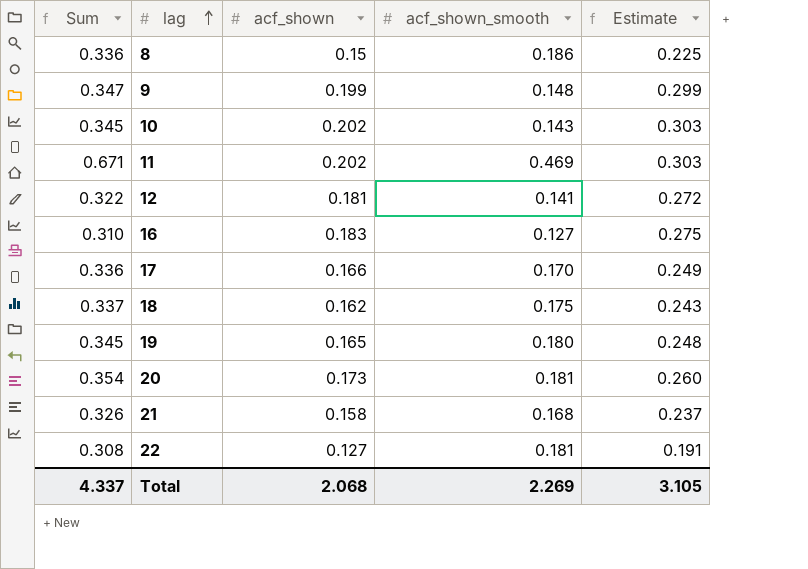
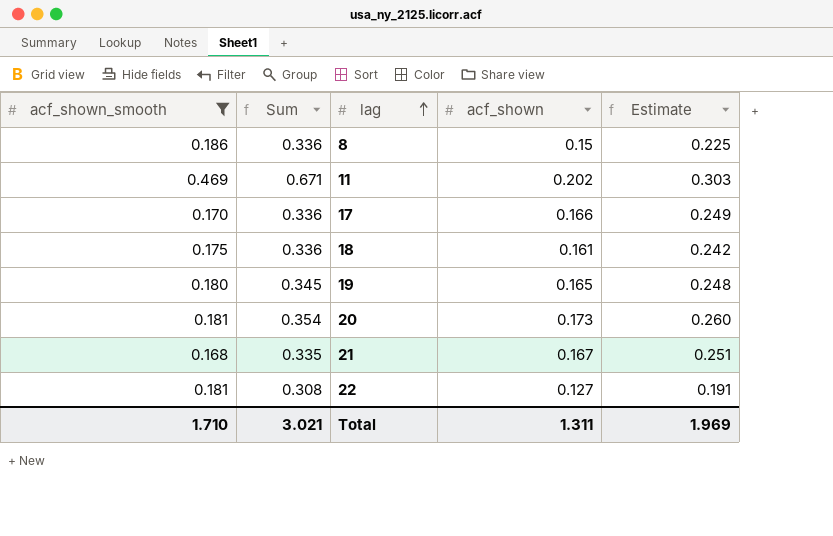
filter: none -> acf_shown_smooth >= 0.168
column acf_shown_smooth | position: 4 -> 1
18 | Sum: 0.337 -> 0.336
18 | acf_shown: 0.162 -> 0.161
18 | Estimate: 0.243 -> 0.242
21 | Sum: 0.326 -> 0.335
21 | acf_shown: 0.158 -> 0.167
21 | Estimate: 0.237 -> 0.251
Total | acf_shown_smooth: 2.269 -> 1.710
Total | Sum: 4.337 -> 3.021
Total | acf_shown: 2.068 -> 1.311
Total | Estimate: 3.105 -> 1.969

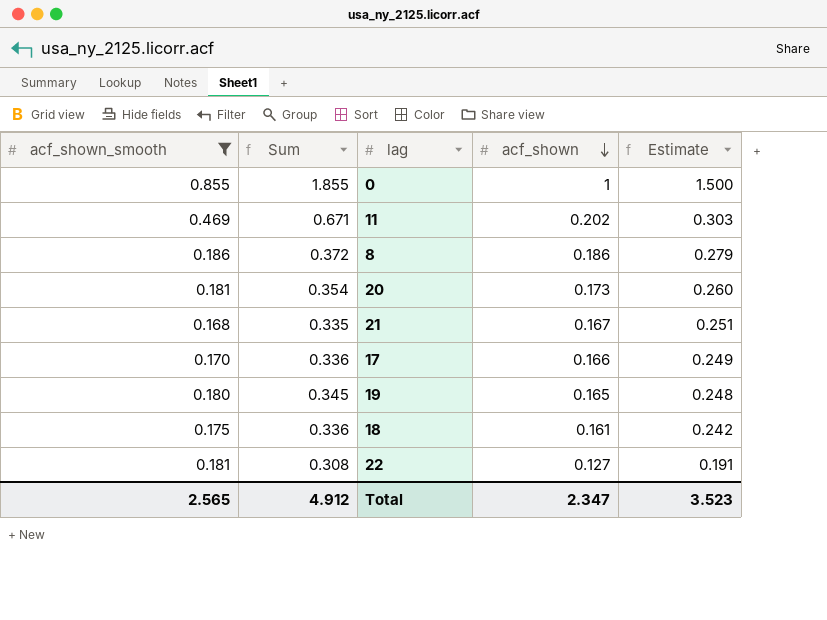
row order: lag ascending -> acf_shown descending
row 0: none -> 0.855 | 1.855 | 1 | 1.500
8 | Sum: 0.336 -> 0.372
8 | acf_shown: 0.15 -> 0.186
8 | Estimate: 0.225 -> 0.279
Total | acf_shown_smooth: 1.710 -> 2.565
Total | Sum: 3.021 -> 4.912
Total | acf_shown: 1.311 -> 2.347
Total | Estimate: 1.969 -> 3.523

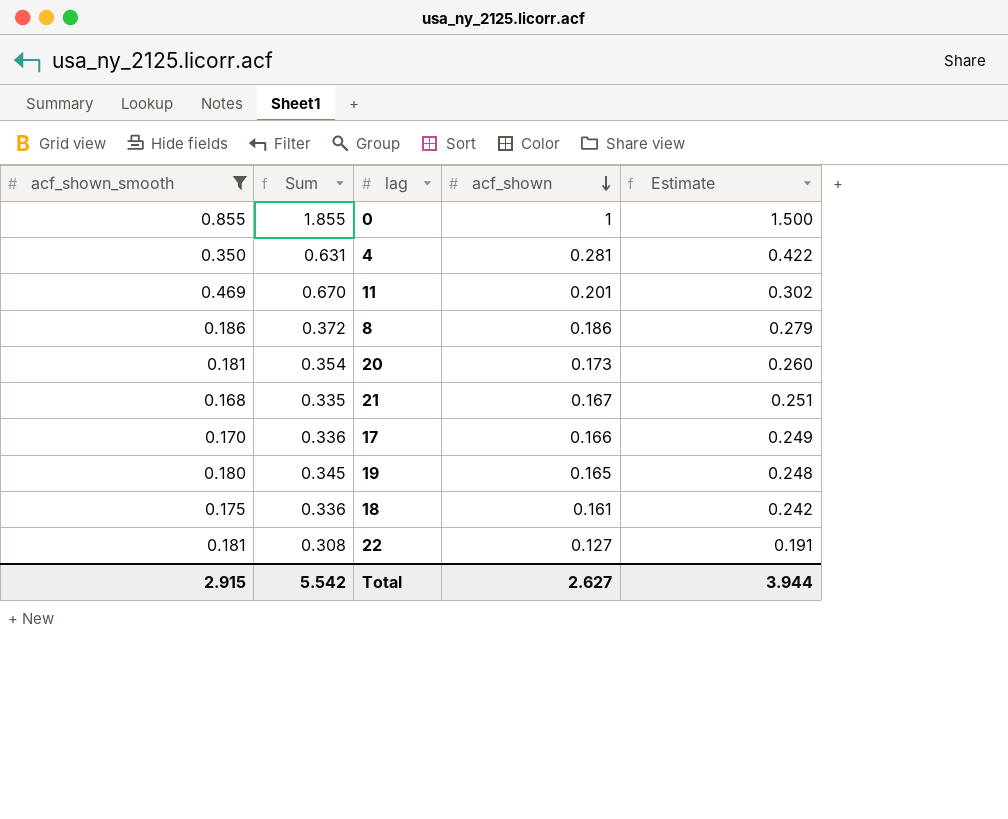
row 4: none -> 0.350 | 0.631 | 0.281 | 0.422
11 | Sum: 0.671 -> 0.670
11 | acf_shown: 0.202 -> 0.201
11 | Estimate: 0.303 -> 0.302
Total | acf_shown_smooth: 2.565 -> 2.915
Total | Sum: 4.912 -> 5.542
Total | acf_shown: 2.347 -> 2.627
Total | Estimate: 3.523 -> 3.944

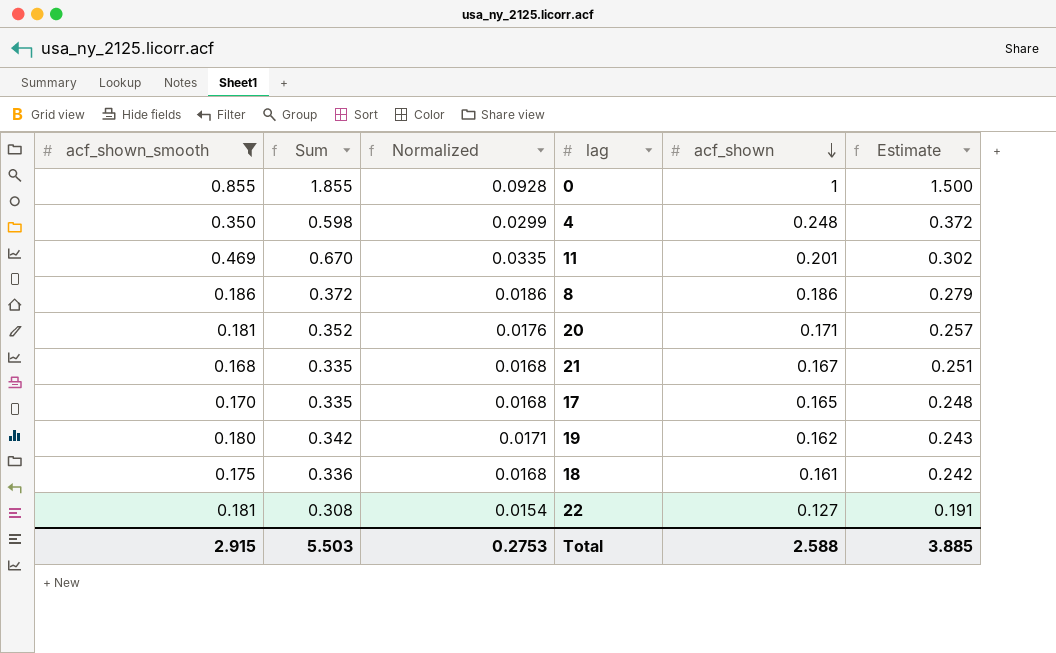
column Normalized | formula: none -> [Sum] * 0.05
4 | Sum: 0.631 -> 0.598
4 | acf_shown: 0.281 -> 0.248
4 | Estimate: 0.422 -> 0.372
20 | Sum: 0.354 -> 0.352
20 | acf_shown: 0.173 -> 0.171
20 | Estimate: 0.260 -> 0.257
17 | Sum: 0.336 -> 0.335
17 | acf_shown: 0.166 -> 0.165
17 | Estimate: 0.249 -> 0.248
19 | Sum: 0.345 -> 0.342
19 | acf_shown: 0.165 -> 0.162
19 | Estimate: 0.248 -> 0.243
Total | Sum: 5.542 -> 5.503
Total | acf_shown: 2.627 -> 2.588
Total | Estimate: 3.944 -> 3.885

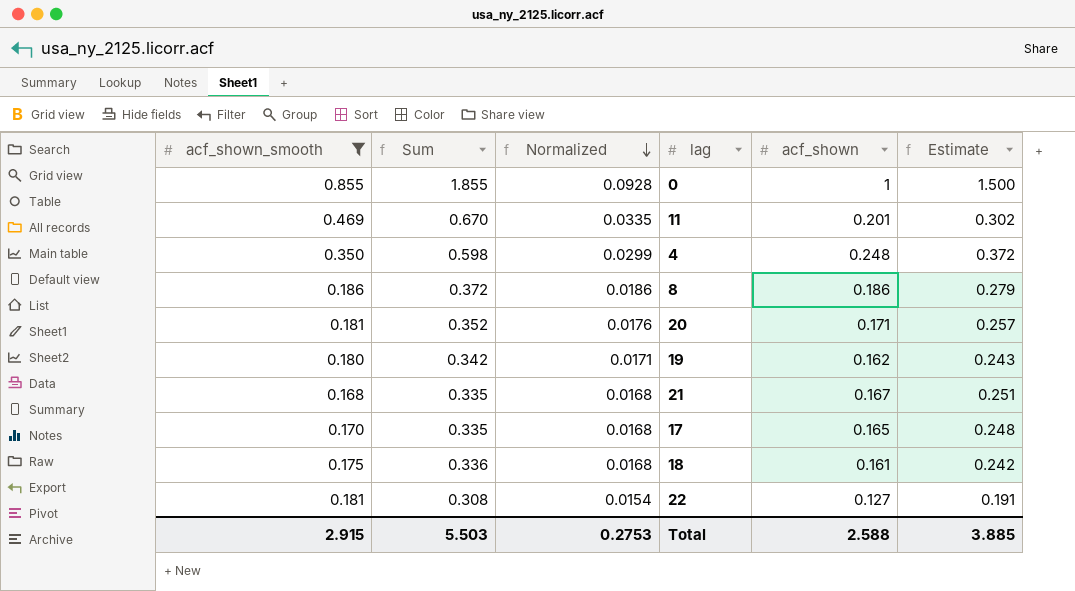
row order: acf_shown descending -> Normalized descending

